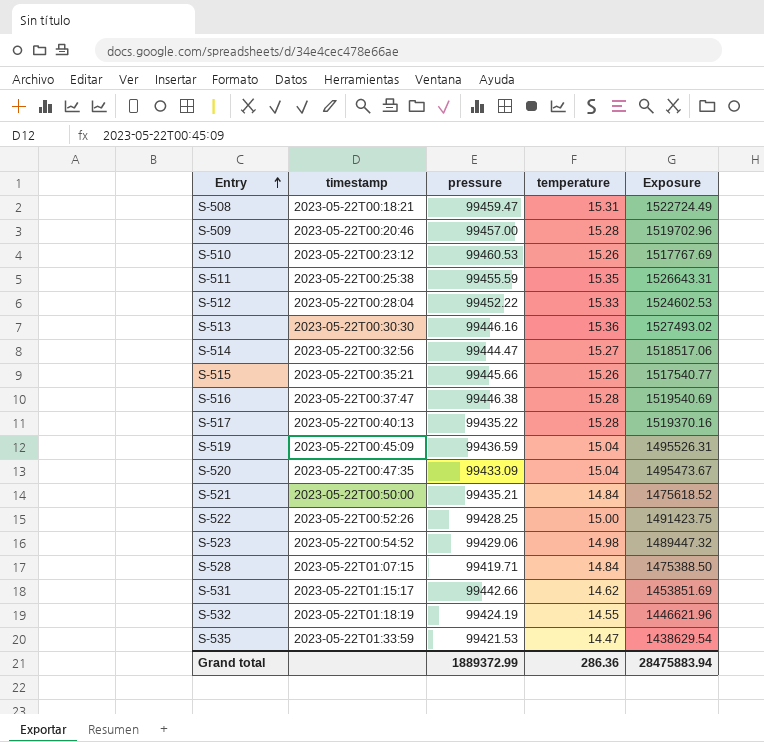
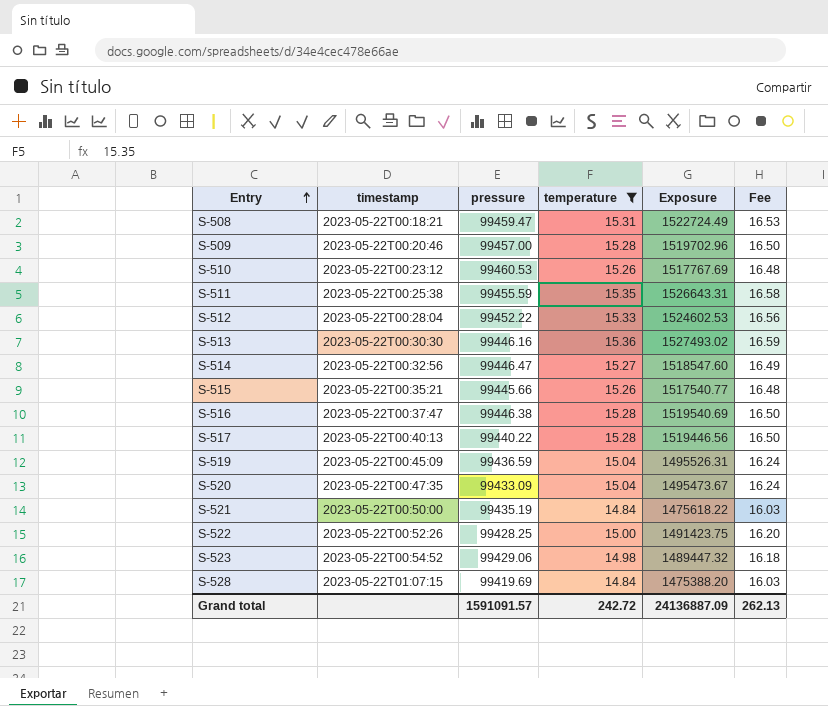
filter: none -> temperature >= 14.84
column Fee | formula: none -> [temperature] * 1.08
S-514 | pressure: 99444.47 -> 99446.47
S-514 | Exposure: 1518517.06 -> 1518547.60
S-517 | pressure: 99435.22 -> 99440.22
S-517 | Exposure: 1519370.16 -> 1519446.56
S-521 | pressure: 99435.21 -> 99435.19
S-521 | Exposure: 1475618.52 -> 1475618.22
S-528 | pressure: 99419.71 -> 99419.69
S-528 | Exposure: 1475388.50 -> 1475388.20
Grand total | pressure: 1889372.99 -> 1591091.57
Grand total | temperature: 286.36 -> 242.72
Grand total | Exposure: 28475883.94 -> 24136887.09

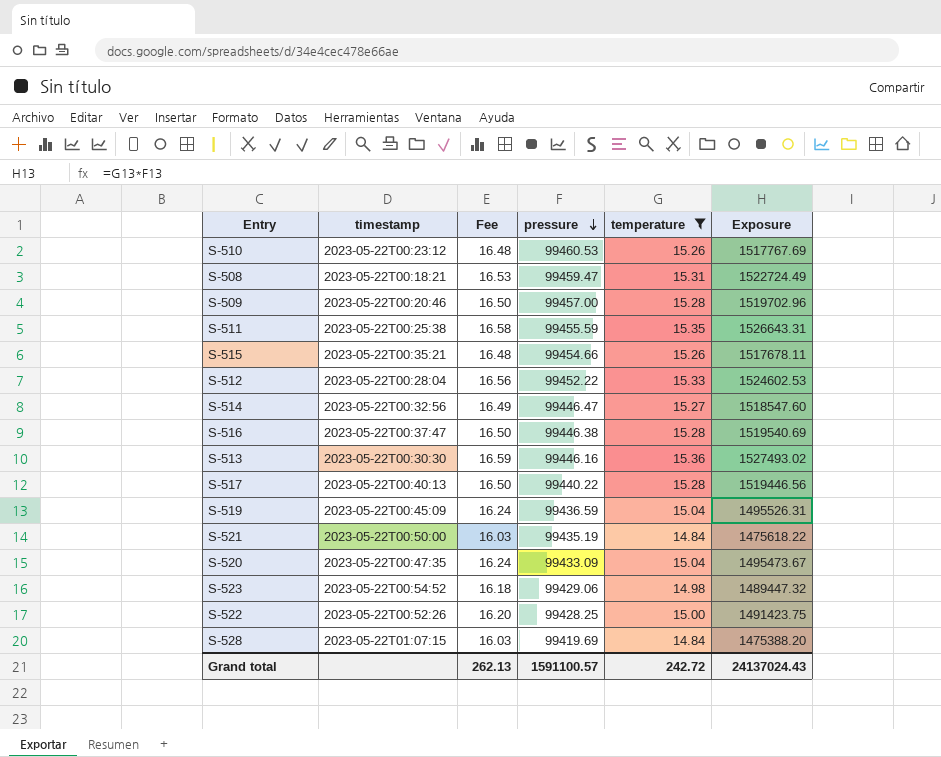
row order: Entry ascending -> pressure descending
column Fee | position: 6 -> 3
S-515 | pressure: 99445.66 -> 99454.66
S-515 | Exposure: 1517540.77 -> 1517678.11
Grand total | pressure: 1591091.57 -> 1591100.57
Grand total | Exposure: 24136887.09 -> 24137024.43

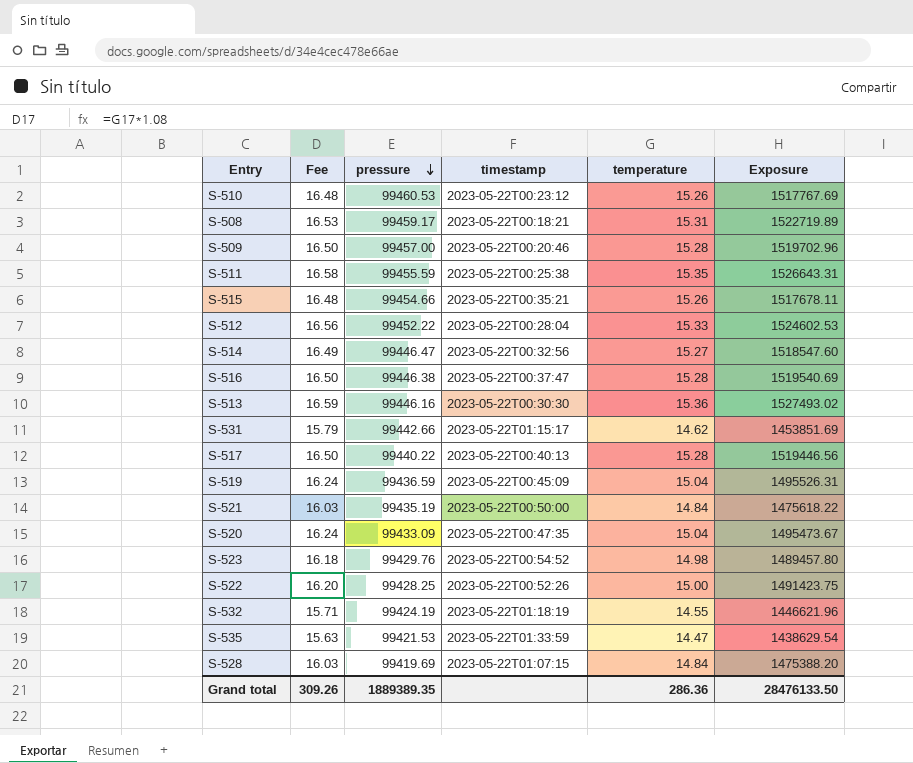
filter: temperature >= 14.84 -> none
column timestamp | position: 2 -> 4
S-508 | pressure: 99459.47 -> 99459.17
S-508 | Exposure: 1522724.49 -> 1522719.89
S-523 | pressure: 99429.06 -> 99429.76
S-523 | Exposure: 1489447.32 -> 1489457.80
Grand total | Fee: 262.13 -> 309.26
Grand total | pressure: 1591100.57 -> 1889389.35
Grand total | temperature: 242.72 -> 286.36
Grand total | Exposure: 24137024.43 -> 28476133.50

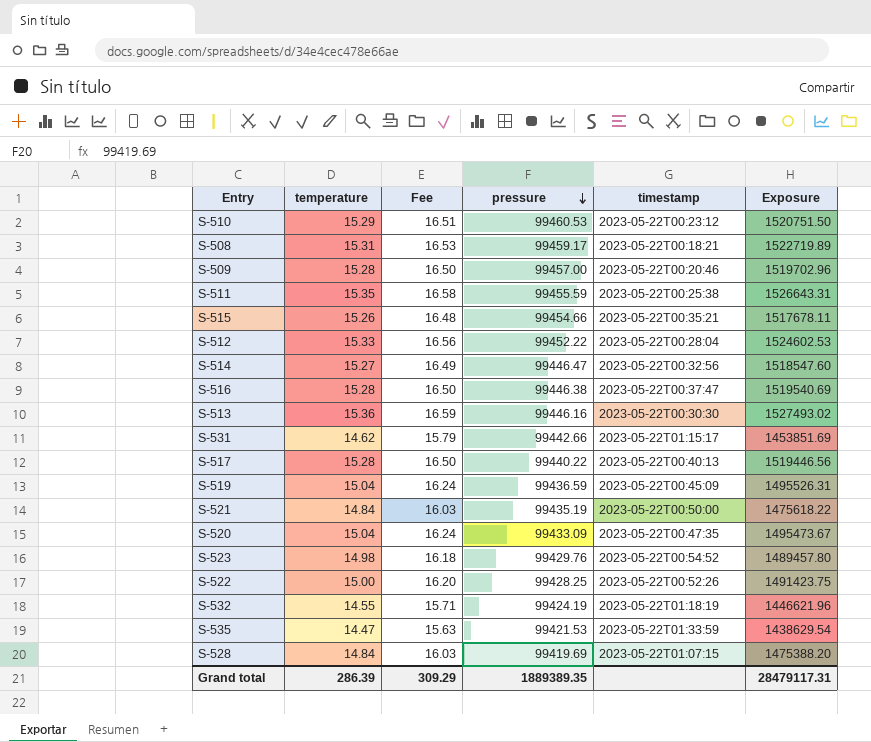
column temperature | position: 5 -> 2
S-510 | temperature: 15.26 -> 15.29
S-510 | Fee: 16.48 -> 16.51
S-510 | Exposure: 1517767.69 -> 1520751.50
Grand total | temperature: 286.36 -> 286.39
Grand total | Fee: 309.26 -> 309.29
Grand total | Exposure: 28476133.50 -> 28479117.31

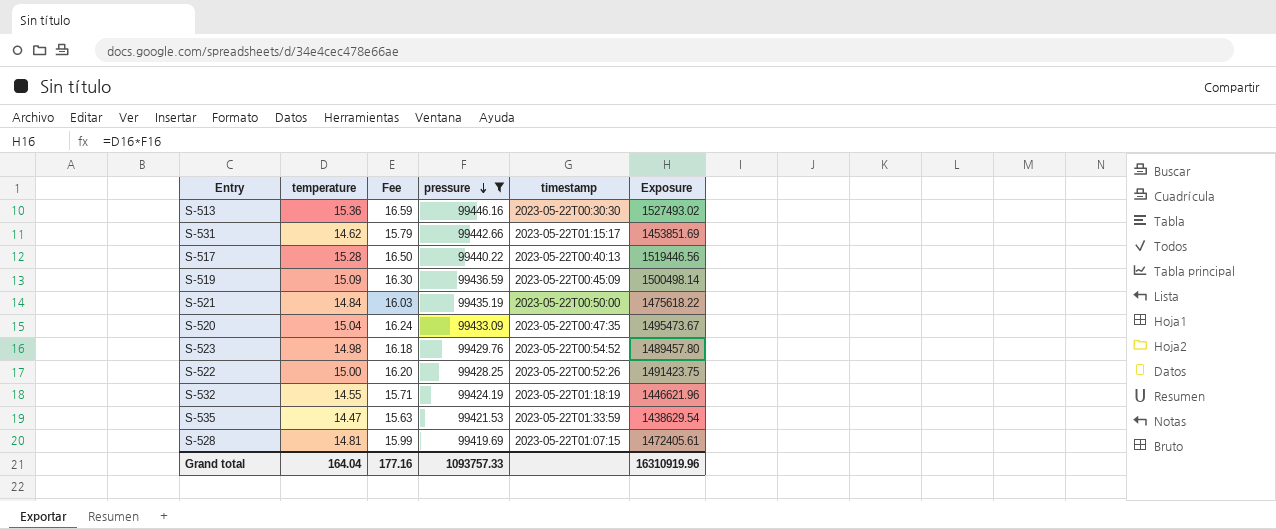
filter: none -> pressure <= 99446.16
S-519 | temperature: 15.04 -> 15.09
S-519 | Fee: 16.24 -> 16.30
S-519 | Exposure: 1495526.31 -> 1500498.14
S-528 | temperature: 14.84 -> 14.81
S-528 | Fee: 16.03 -> 15.99
S-528 | Exposure: 1475388.20 -> 1472405.61
Grand total | temperature: 286.39 -> 164.04
Grand total | Fee: 309.29 -> 177.16
Grand total | pressure: 1889389.35 -> 1093757.33
Grand total | Exposure: 28479117.31 -> 16310919.96

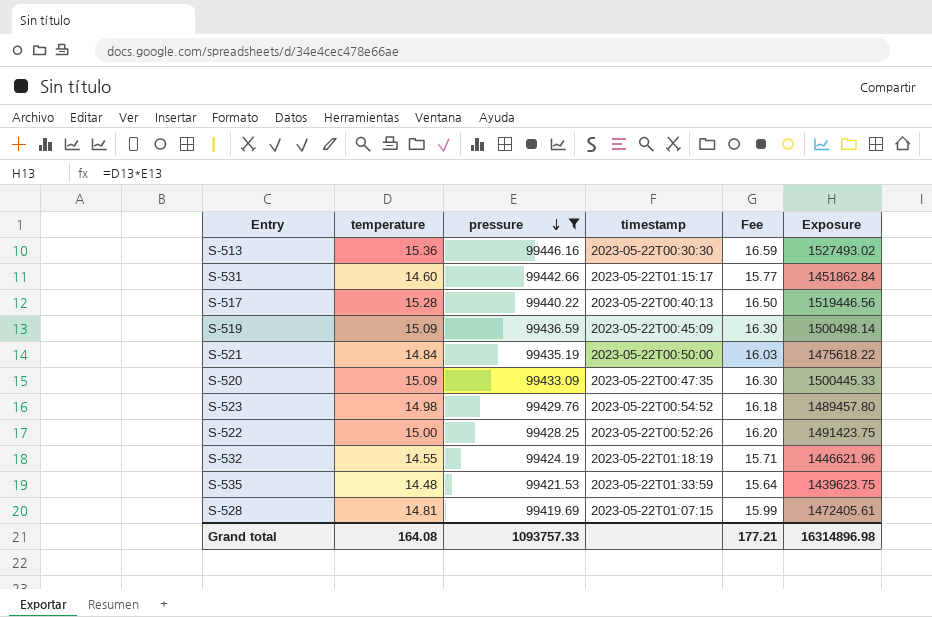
column Fee | position: 3 -> 5
S-531 | temperature: 14.62 -> 14.60
S-531 | Fee: 15.79 -> 15.77
S-531 | Exposure: 1453851.69 -> 1451862.84
S-520 | temperature: 15.04 -> 15.09
S-520 | Fee: 16.24 -> 16.30
S-520 | Exposure: 1495473.67 -> 1500445.33
S-535 | temperature: 14.47 -> 14.48
S-535 | Fee: 15.63 -> 15.64
S-535 | Exposure: 1438629.54 -> 1439623.75
Grand total | temperature: 164.04 -> 164.08
Grand total | Fee: 177.16 -> 177.21
Grand total | Exposure: 16310919.96 -> 16314896.98

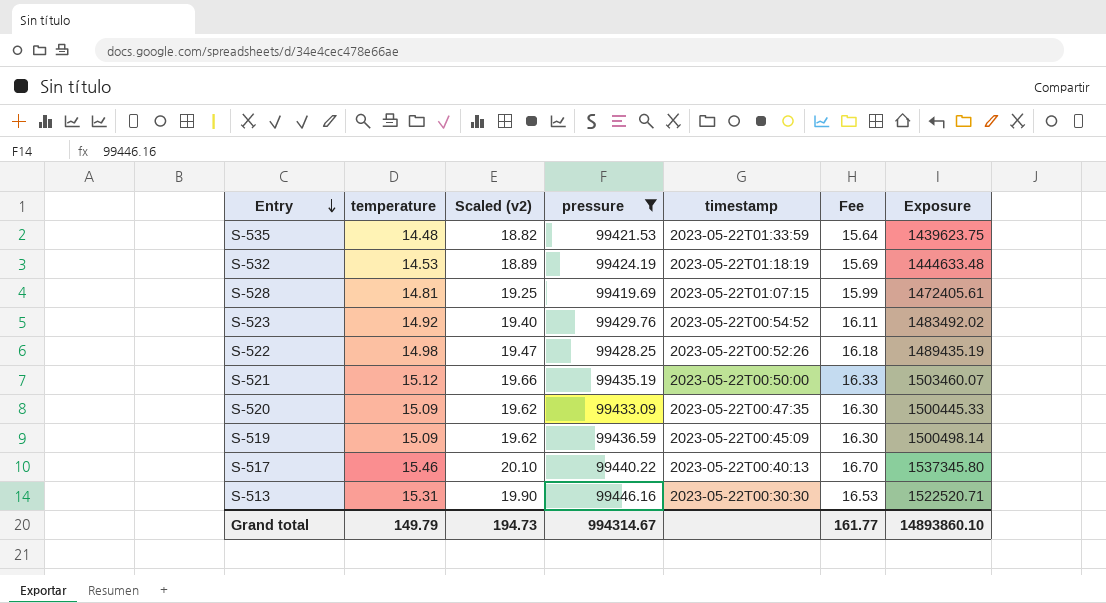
row order: pressure descending -> Entry descending
column Scaled (v2) | formula: none -> [temperature] * 1.3
row S-531: 14.60 | 99442.66 | 2023-05-22T01:15:17 | 15.77 | 1451862.84 -> none
S-532 | temperature: 14.55 -> 14.53
S-532 | Fee: 15.71 -> 15.69
S-532 | Exposure: 1446621.96 -> 1444633.48
S-523 | temperature: 14.98 -> 14.92
S-523 | Fee: 16.18 -> 16.11
S-523 | Exposure: 1489457.80 -> 1483492.02
S-522 | temperature: 15.00 -> 14.98
S-522 | Fee: 16.20 -> 16.18
S-522 | Exposure: 1491423.75 -> 1489435.19
S-521 | temperature: 14.84 -> 15.12
S-521 | Fee: 16.03 -> 16.33
S-521 | Exposure: 1475618.22 -> 1503460.07
S-517 | temperature: 15.28 -> 15.46
S-517 | Fee: 16.50 -> 16.70
S-517 | Exposure: 1519446.56 -> 1537345.80
S-513 | temperature: 15.36 -> 15.31
S-513 | Fee: 16.59 -> 16.53
S-513 | Exposure: 1527493.02 -> 1522520.71
Grand total | temperature: 164.08 -> 149.79
Grand total | pressure: 1093757.33 -> 994314.67
Grand total | Fee: 177.21 -> 161.77
Grand total | Exposure: 16314896.98 -> 14893860.10

